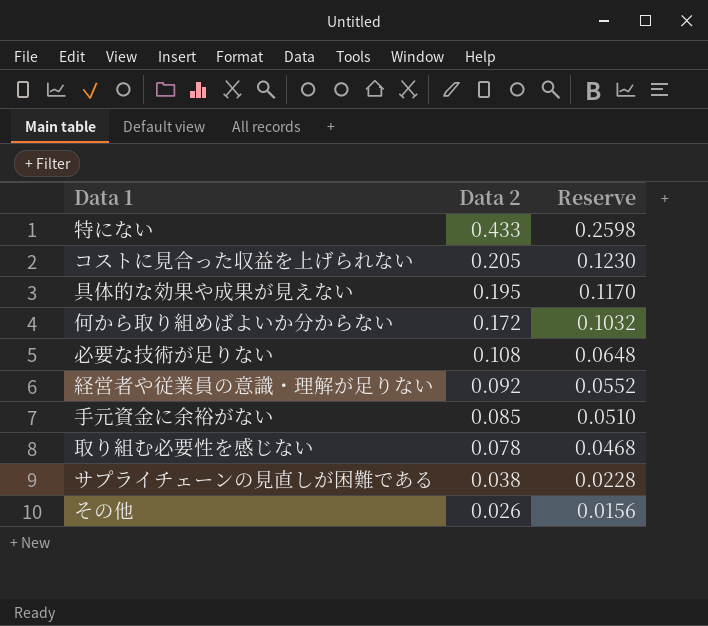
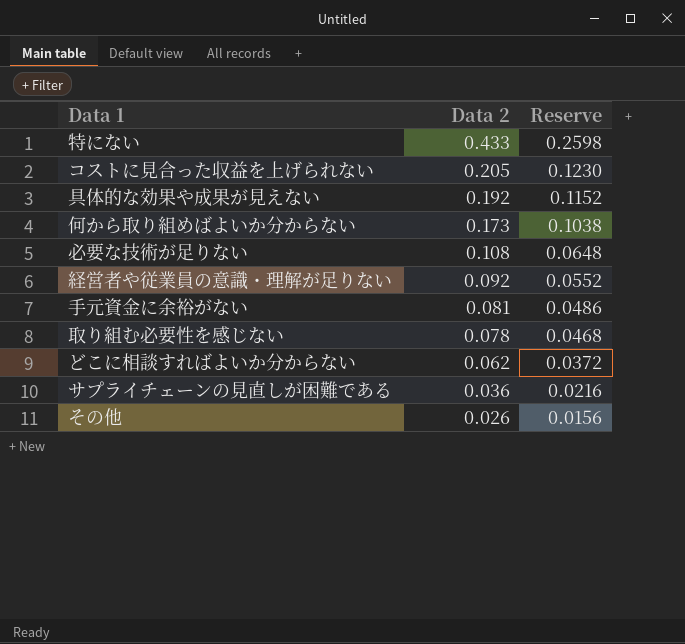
具体的な効果や成果が見えない | Data 2: 0.195 -> 0.192
具体的な効果や成果が見えない | Reserve: 0.1170 -> 0.1152
何から取り組めばよいか分からない | Data 2: 0.172 -> 0.173
何から取り組めばよいか分からない | Reserve: 0.1032 -> 0.1038
手元資金に余裕がない | Data 2: 0.085 -> 0.081
手元資金に余裕がない | Reserve: 0.0510 -> 0.0486
row どこに相談すればよいか分からない: none -> 0.062 | 0.0372
サプライチェーンの見直しが困難である | Data 2: 0.038 -> 0.036
サプライチェーンの見直しが困難である | Reserve: 0.0228 -> 0.0216

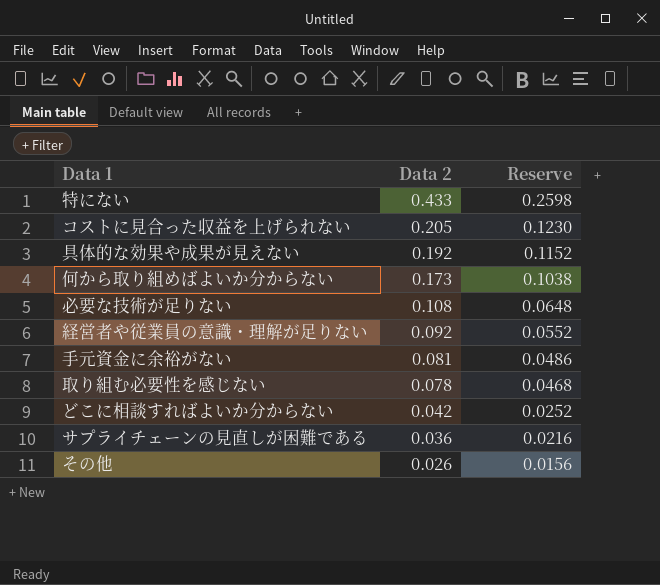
どこに相談すればよいか分からない | Data 2: 0.062 -> 0.042
どこに相談すればよいか分からない | Reserve: 0.0372 -> 0.0252

